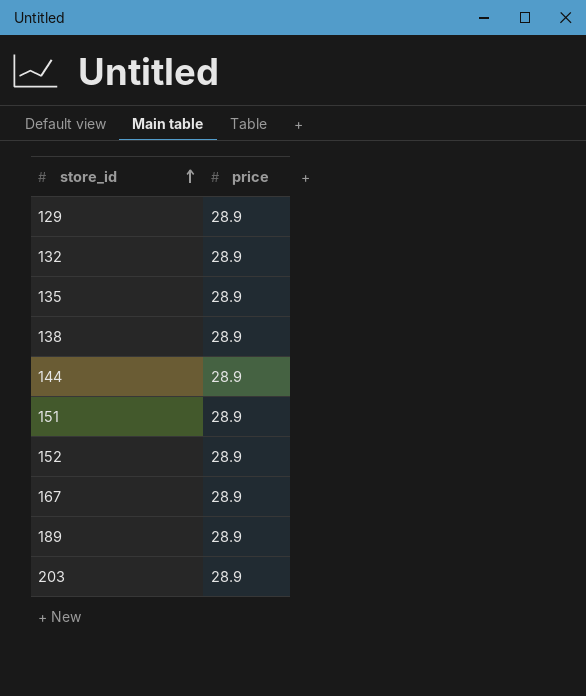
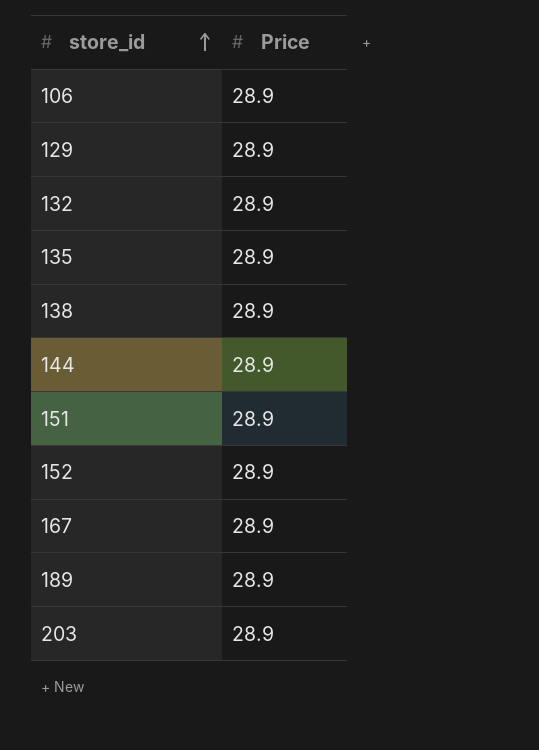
column name: price -> Price
row 106: none -> 28.9

